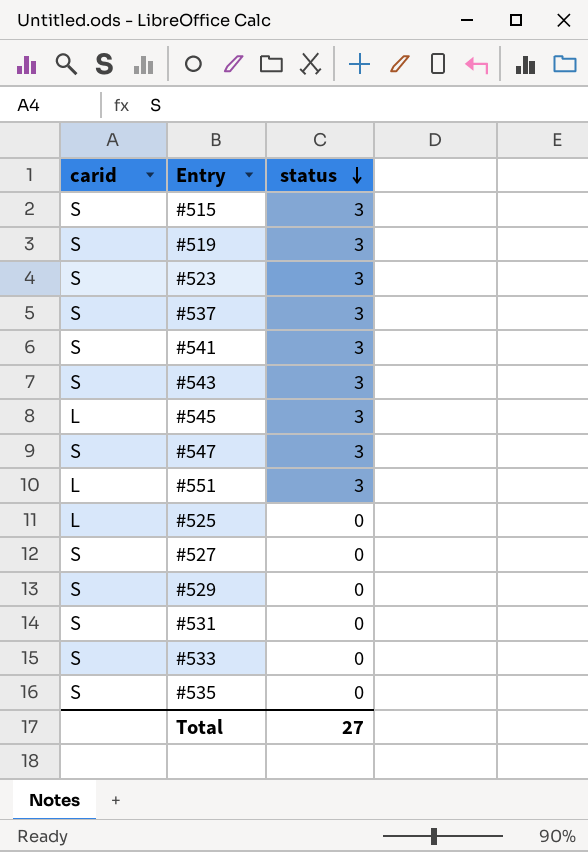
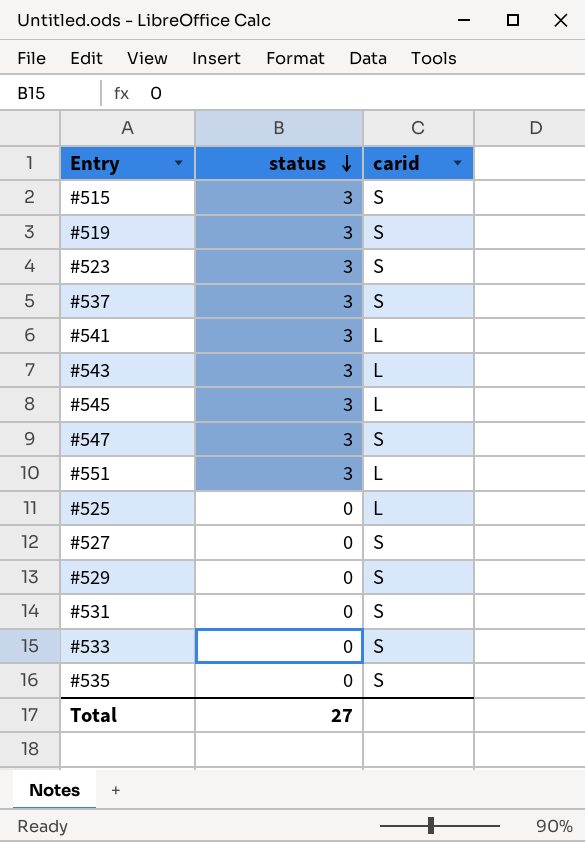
column carid | position: 1 -> 3
#541 | carid: S -> L
#543 | carid: S -> L

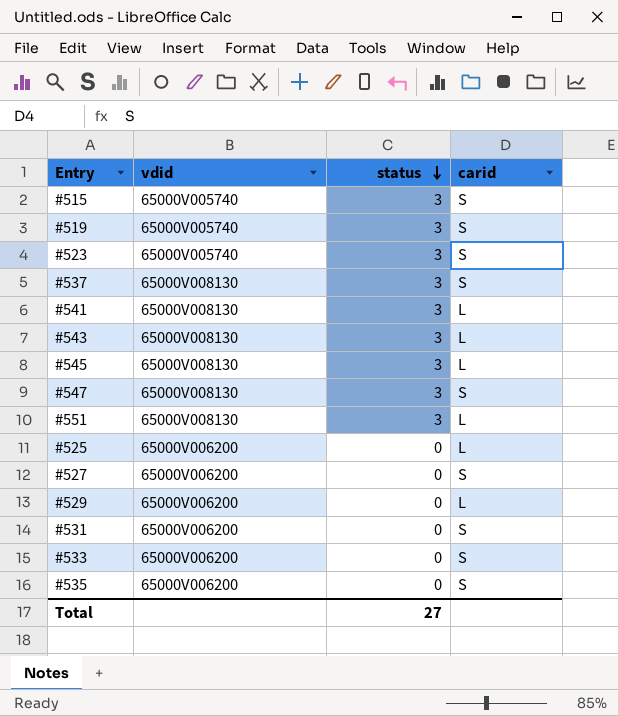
column vdid | position: none -> 2
#529 | carid: S -> L

